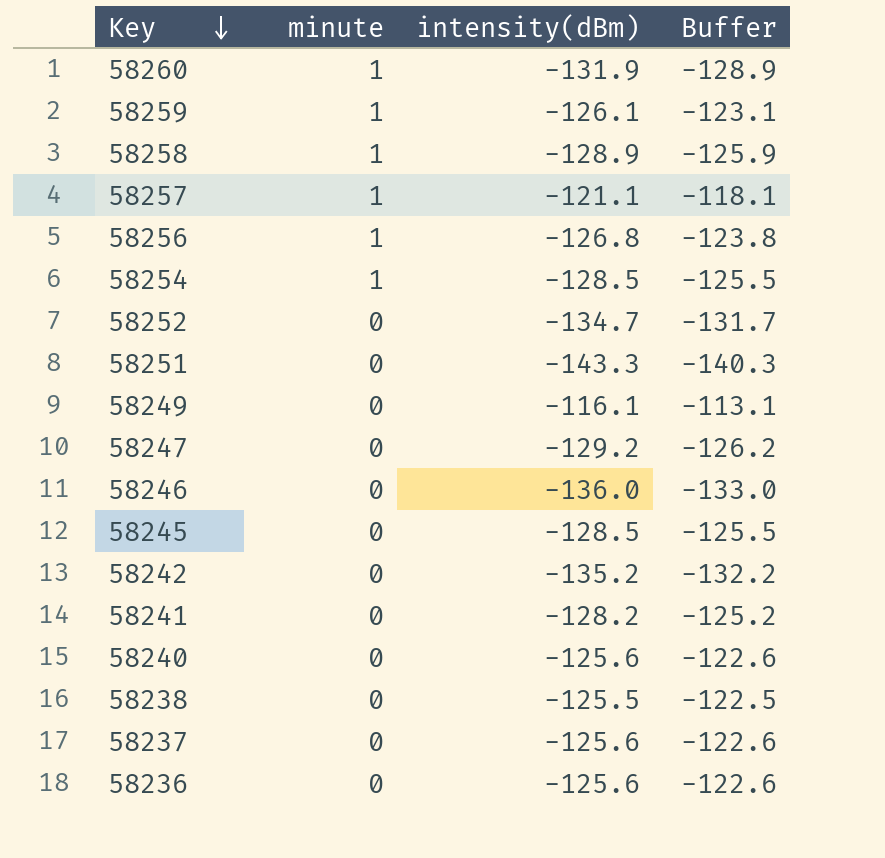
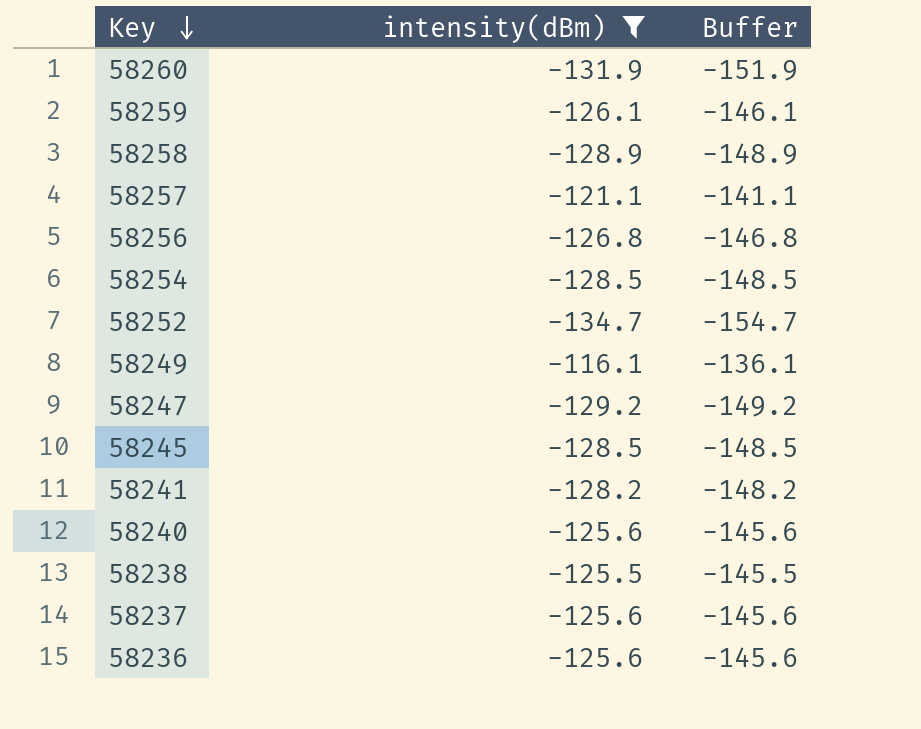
filter: none -> intensity(dBm) >= -134.7
column minute | position: 2 -> none
column Buffer | formula: [intensity(dBm)] + 3 -> [intensity(dBm)] - 20

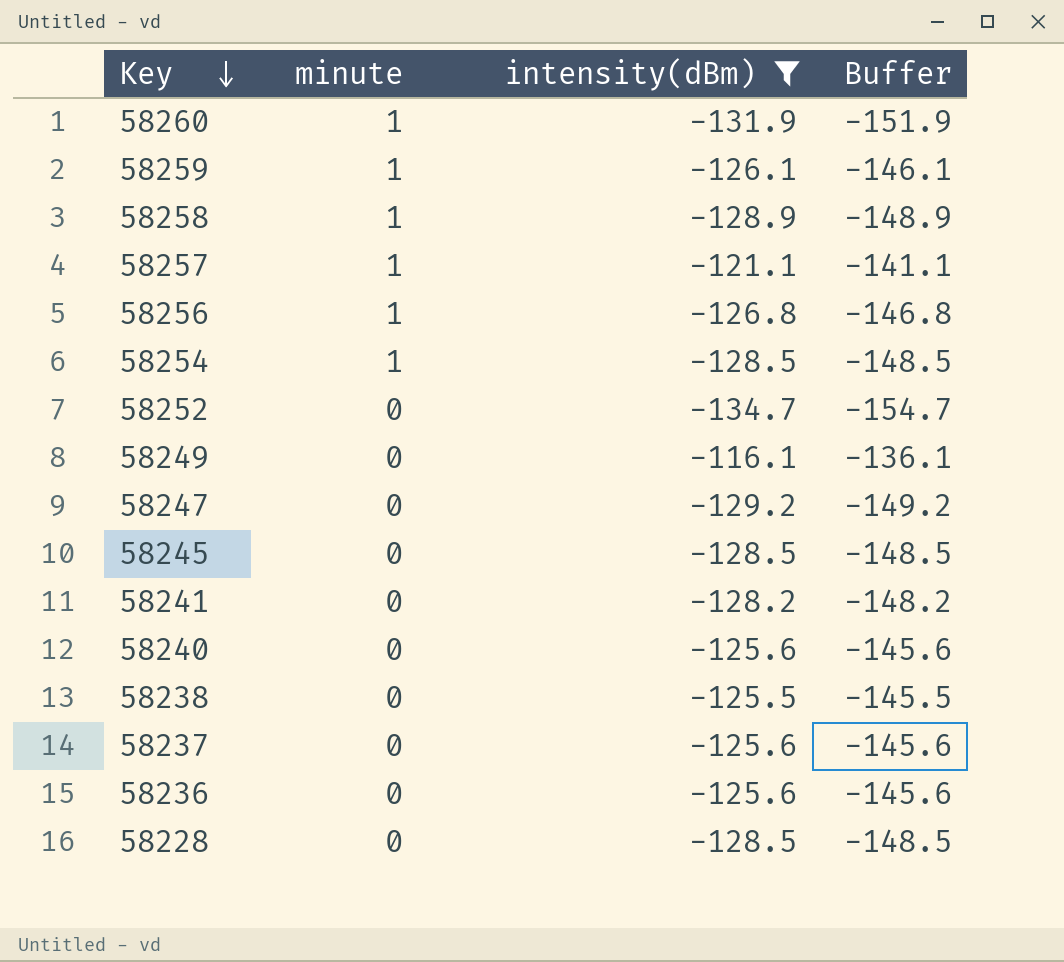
column minute | position: none -> 2
row 58228: none -> 0 | -128.5 | -148.5

